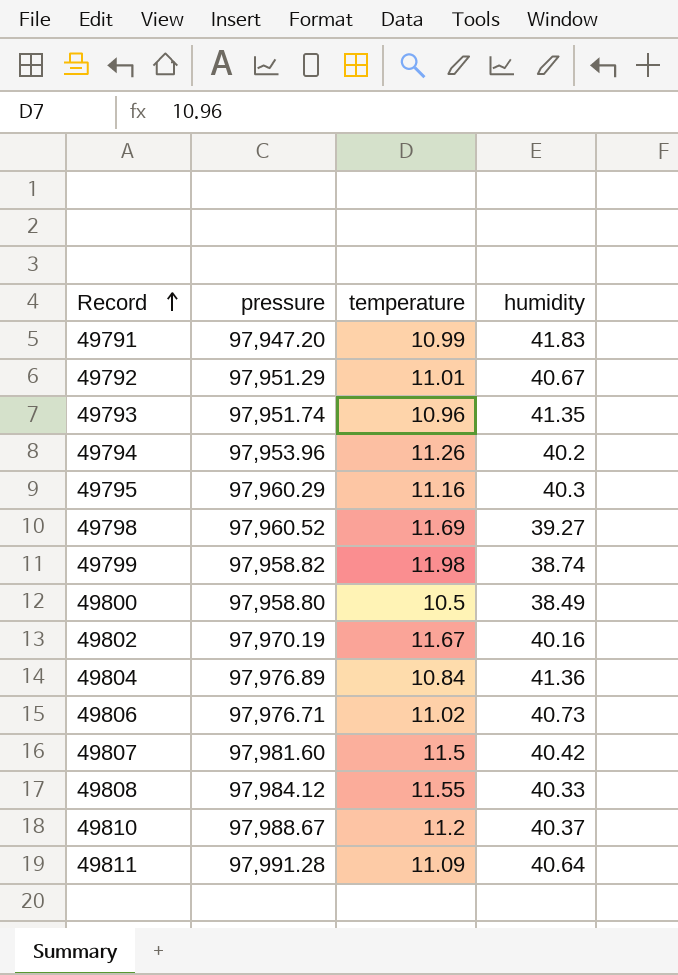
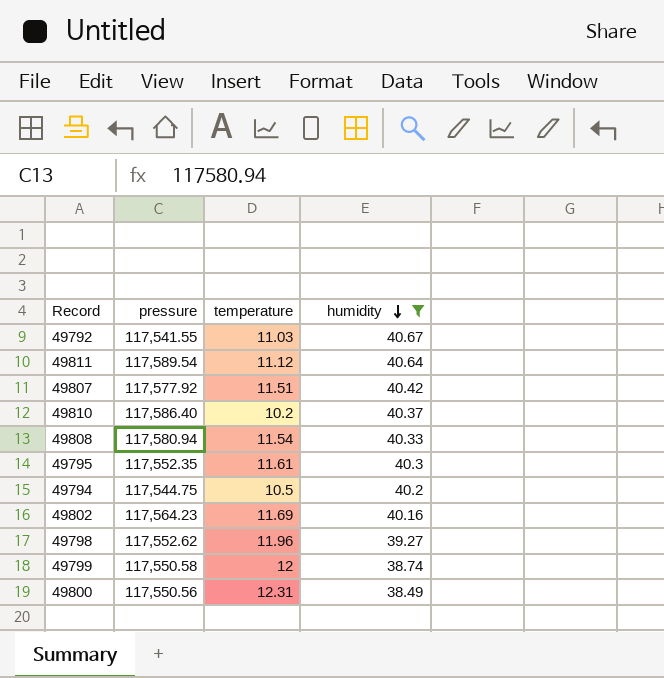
filter: none -> humidity <= 40.67
row order: Record ascending -> humidity descending
49792 | pressure: 97,951.29 -> 117,541.55
49792 | temperature: 11.01 -> 11.03
49811 | pressure: 97,991.28 -> 117,589.54
49811 | temperature: 11.09 -> 11.12
49807 | pressure: 97,981.60 -> 117,577.92
49807 | temperature: 11.5 -> 11.51
49810 | pressure: 97,988.67 -> 117,586.40
49810 | temperature: 11.2 -> 10.2
49808 | pressure: 97,984.12 -> 117,580.94
49808 | temperature: 11.55 -> 11.54
49795 | pressure: 97,960.29 -> 117,552.35
49795 | temperature: 11.16 -> 11.61
49794 | pressure: 97,953.96 -> 117,544.75
49794 | temperature: 11.26 -> 10.5
49802 | pressure: 97,970.19 -> 117,564.23
49802 | temperature: 11.67 -> 11.69
49798 | pressure: 97,960.52 -> 117,552.62
49798 | temperature: 11.69 -> 11.96
49799 | pressure: 97,958.82 -> 117,550.58
49799 | temperature: 11.98 -> 12
49800 | pressure: 97,958.80 -> 117,550.56
49800 | temperature: 10.5 -> 12.31

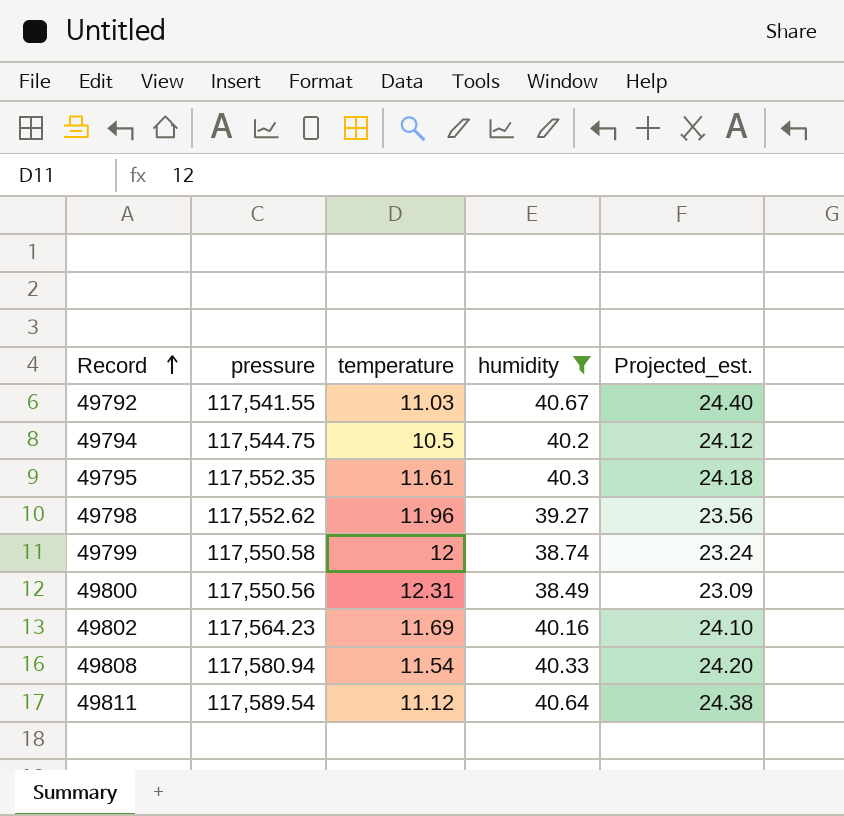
row order: humidity descending -> Record ascending
column Projected_est. | formula: none -> [humidity] * 0.6
row 49807: 117,577.92 | 11.51 | 40.42 -> none
row 49810: 117,586.40 | 10.2 | 40.37 -> none

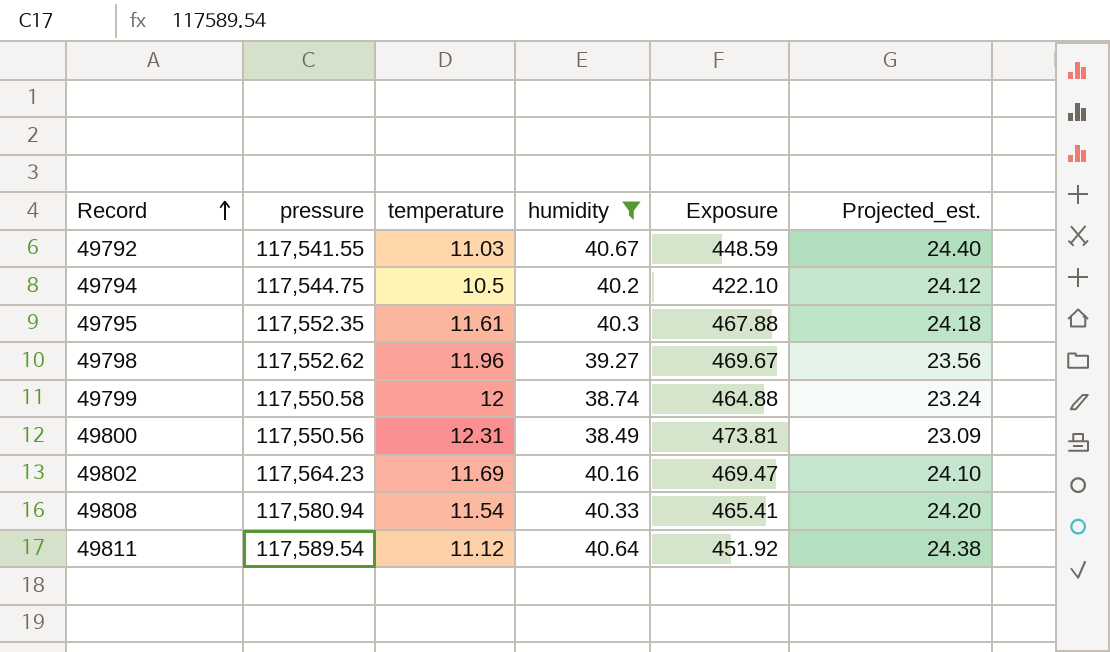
column Exposure | formula: none -> [temperature] * [humidity]

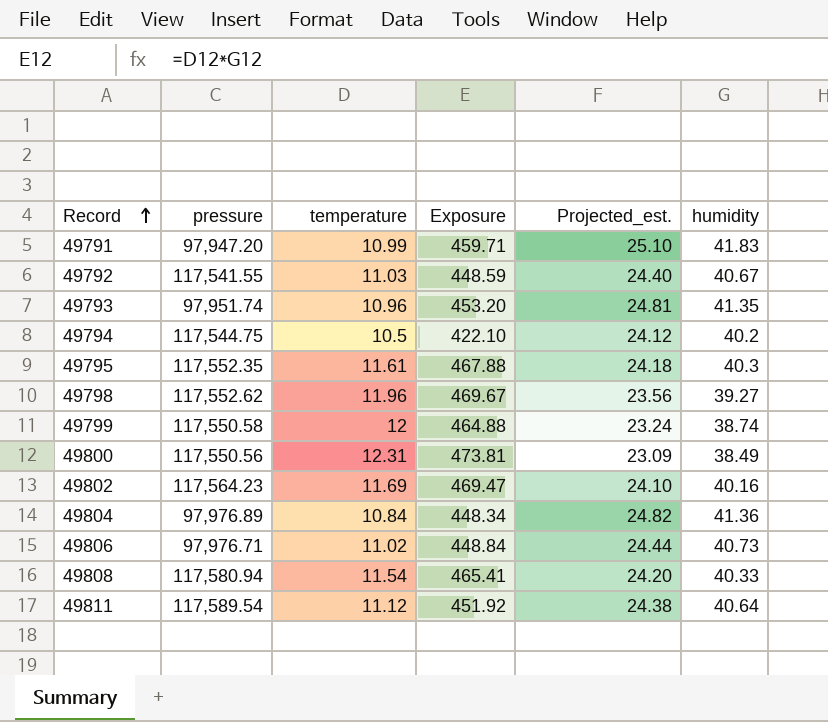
filter: humidity <= 40.67 -> none
column humidity | position: 4 -> 6

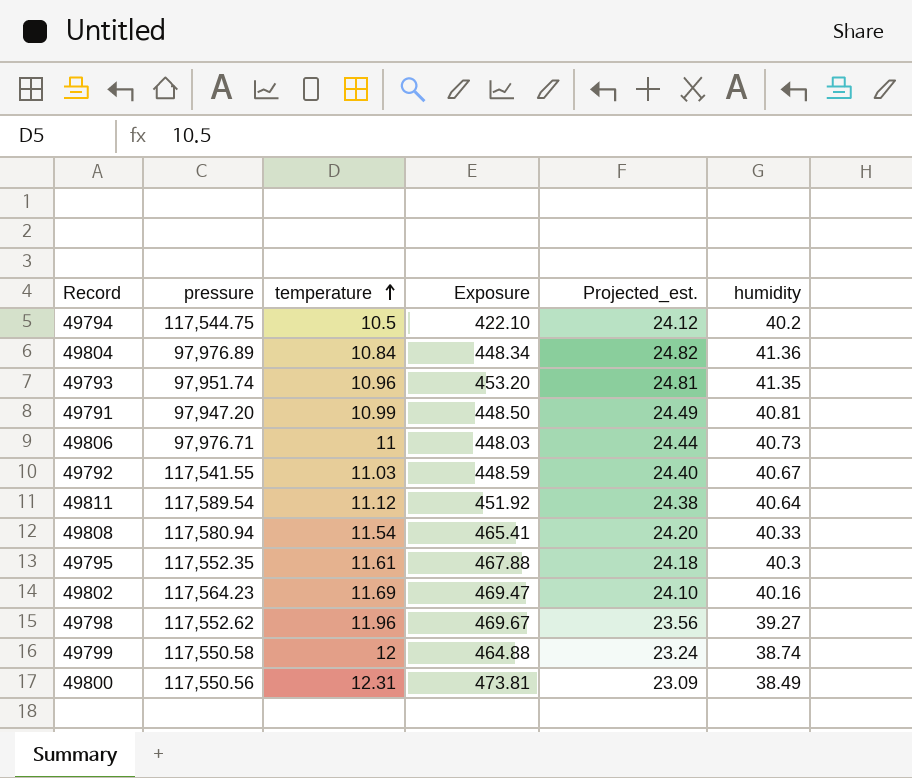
row order: Record ascending -> temperature ascending
49791 | Exposure: 459.71 -> 448.50
49791 | Projected_est.: 25.10 -> 24.49
49791 | humidity: 41.83 -> 40.81
49806 | temperature: 11.02 -> 11
49806 | Exposure: 448.84 -> 448.03

